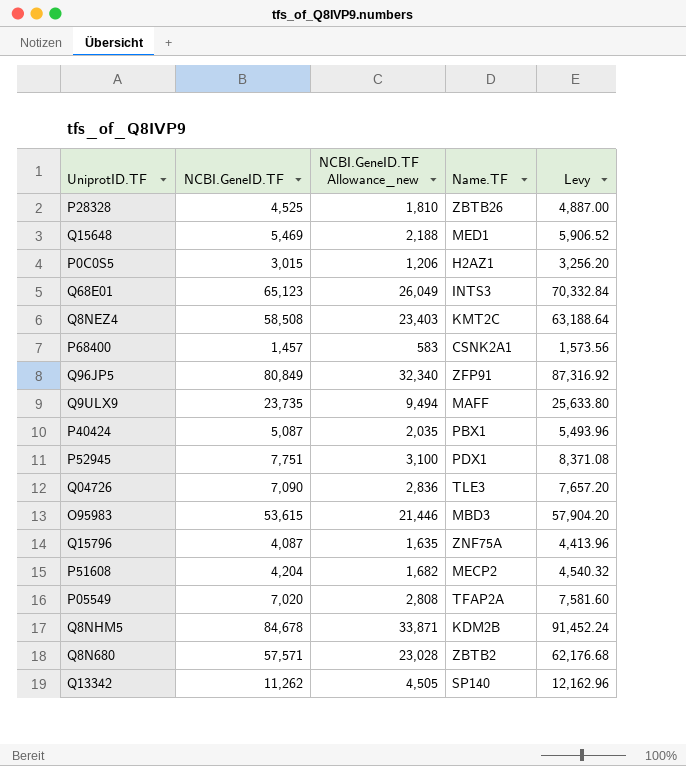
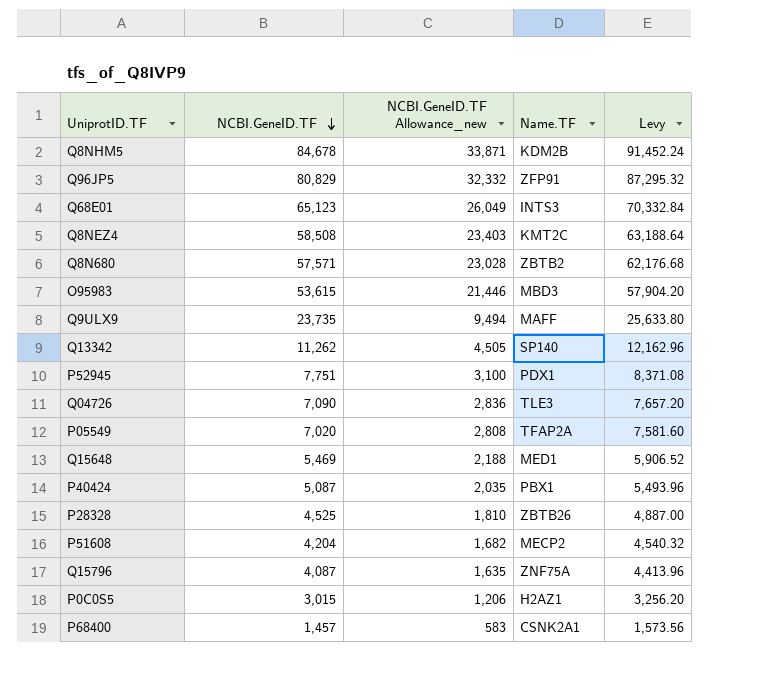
row order: none -> NCBI.GeneID.TF descending
Q96JP5 | NCBI.GeneID.TF: 80,849 -> 80,829
Q96JP5 | NCBI.GeneID.TF Allowance_new: 32,340 -> 32,332
Q96JP5 | Levy: 87,316.92 -> 87,295.32

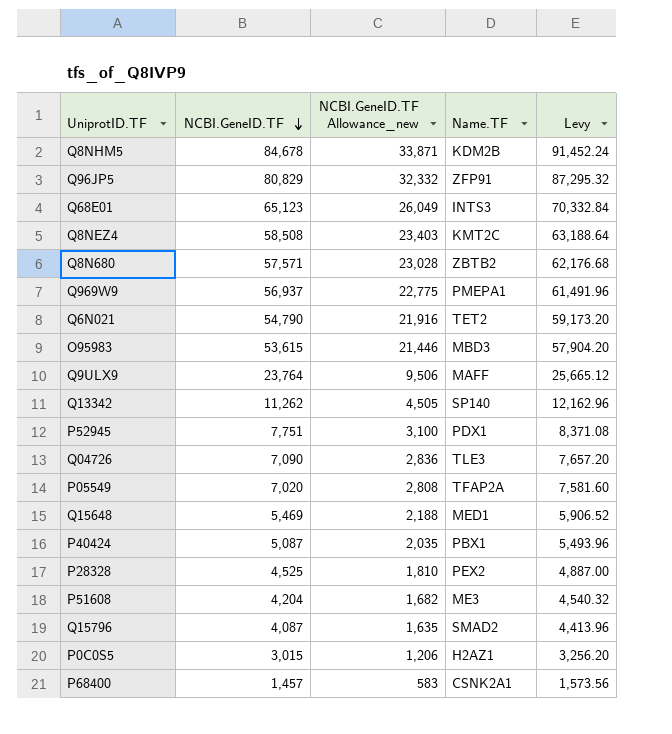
row Q969W9: none -> 56,937 | 22,775 | PMEPA1 | 61,491.96
row Q6N021: none -> 54,790 | 21,916 | TET2 | 59,173.20
Q9ULX9 | NCBI.GeneID.TF: 23,735 -> 23,764
Q9ULX9 | NCBI.GeneID.TF Allowance_new: 9,494 -> 9,506
Q9ULX9 | Levy: 25,633.80 -> 25,665.12
P28328 | Name.TF: ZBTB26 -> PEX2
P51608 | Name.TF: MECP2 -> ME3
Q15796 | Name.TF: ZNF75A -> SMAD2

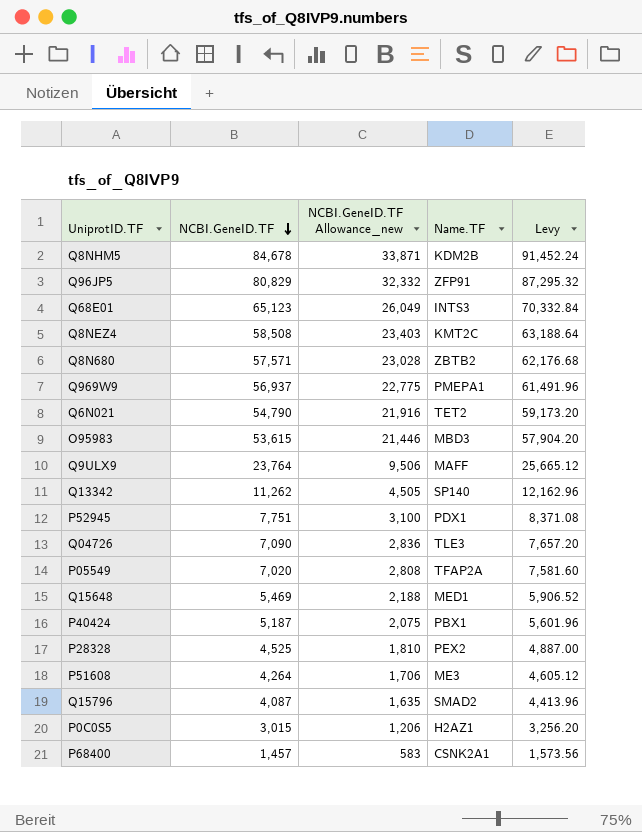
P40424 | NCBI.GeneID.TF: 5,087 -> 5,187
P40424 | NCBI.GeneID.TF Allowance_new: 2,035 -> 2,075
P40424 | Levy: 5,493.96 -> 5,601.96
P51608 | NCBI.GeneID.TF: 4,204 -> 4,264
P51608 | NCBI.GeneID.TF Allowance_new: 1,682 -> 1,706
P51608 | Levy: 4,540.32 -> 4,605.12

